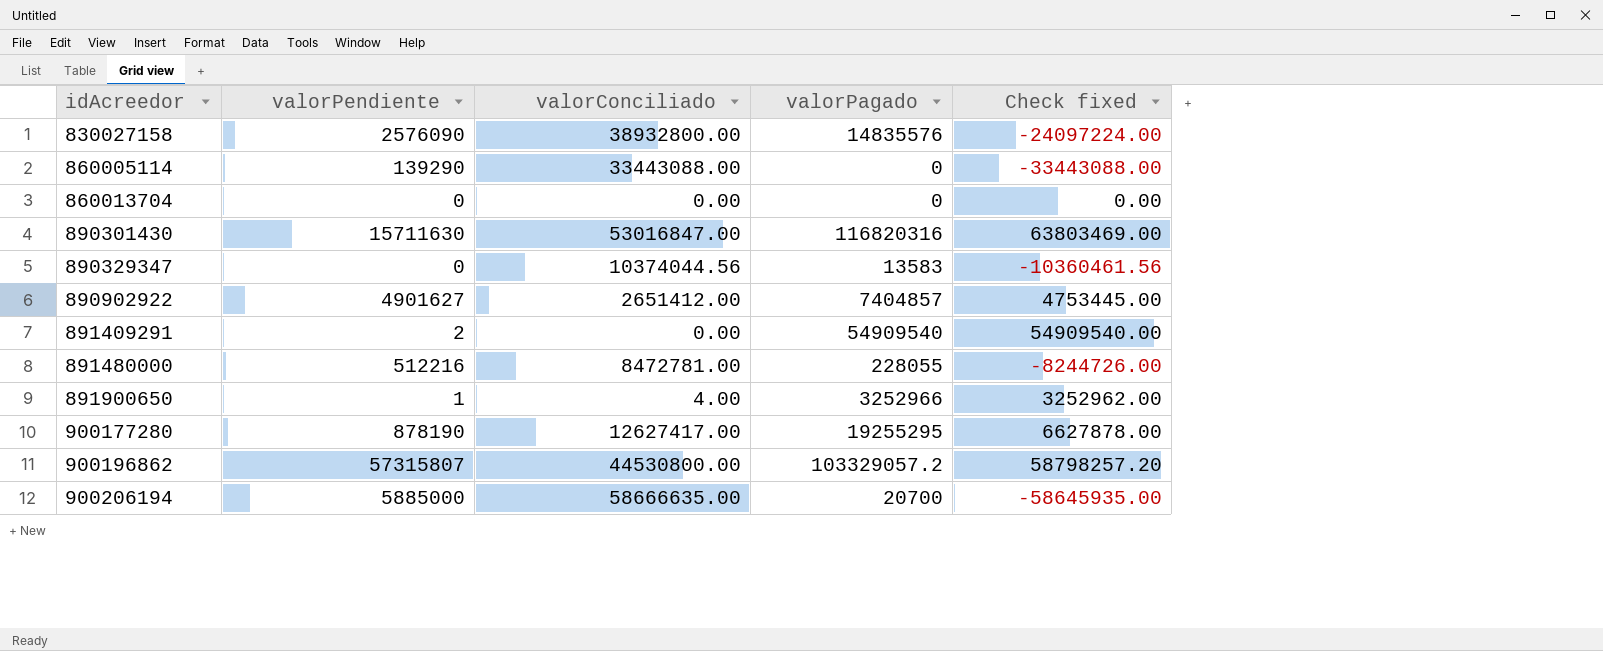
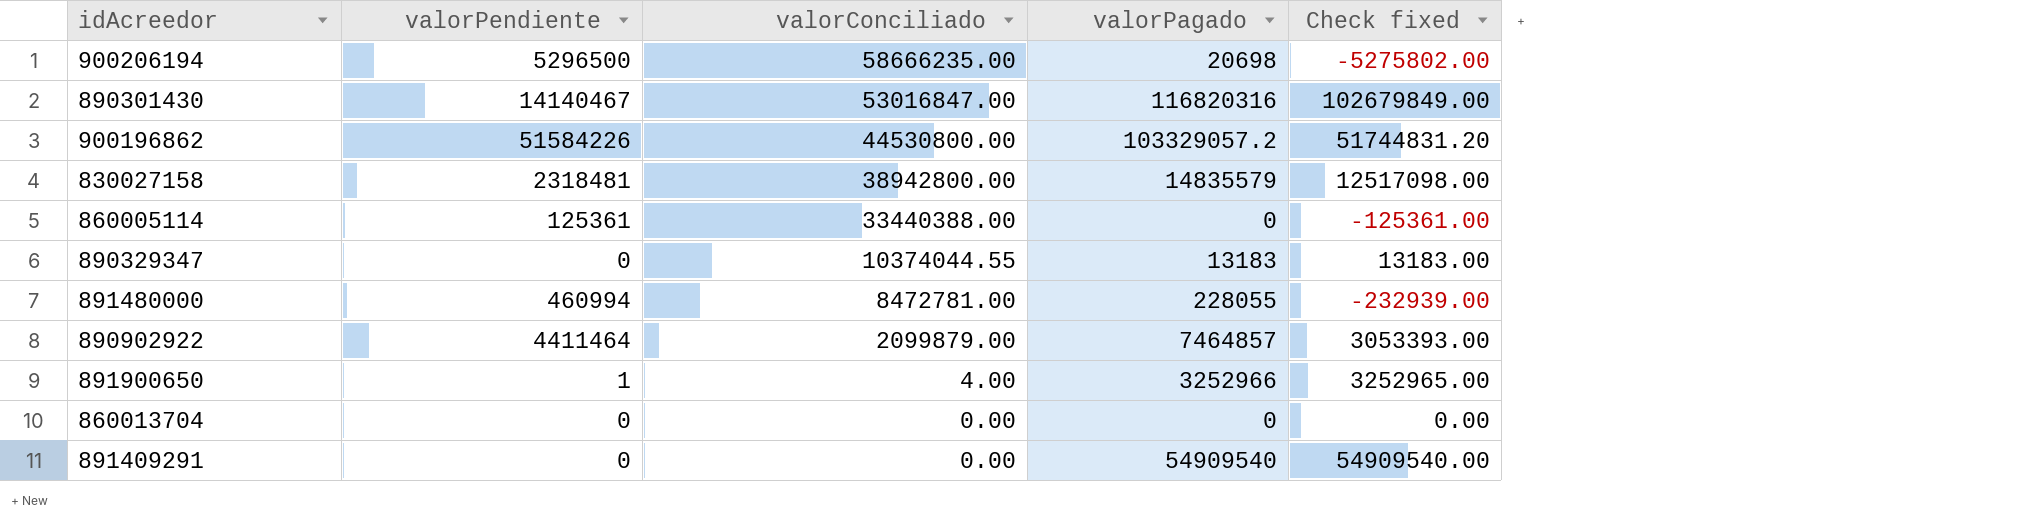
row order: idAcreedor ascending -> valorConciliado descending
column Check fixed | formula: [valorPagado] - [valorConciliado] -> [valorPagado] - [valorPendiente]
row 900177280: 878190 | 12627417.00 | 19255295 | 6627878.00 -> none
900206194 | valorPendiente: 5885000 -> 5296500
900206194 | valorConciliado: 58666635.00 -> 58666235.00
900206194 | valorPagado: 20700 -> 20698
890301430 | valorPendiente: 15711630 -> 14140467
900196862 | valorPendiente: 57315807 -> 51584226
830027158 | valorPendiente: 2576090 -> 2318481
830027158 | valorConciliado: 38932800.00 -> 38942800.00
830027158 | valorPagado: 14835576 -> 14835579
860005114 | valorPendiente: 139290 -> 125361
860005114 | valorConciliado: 33443088.00 -> 33440388.00
890329347 | valorConciliado: 10374044.56 -> 10374044.55
890329347 | valorPagado: 13583 -> 13183
891480000 | valorPendiente: 512216 -> 460994
890902922 | valorPendiente: 4901627 -> 4411464
890902922 | valorConciliado: 2651412.00 -> 2099879.00
890902922 | valorPagado: 7404857 -> 7464857
891409291 | valorPendiente: 2 -> 0

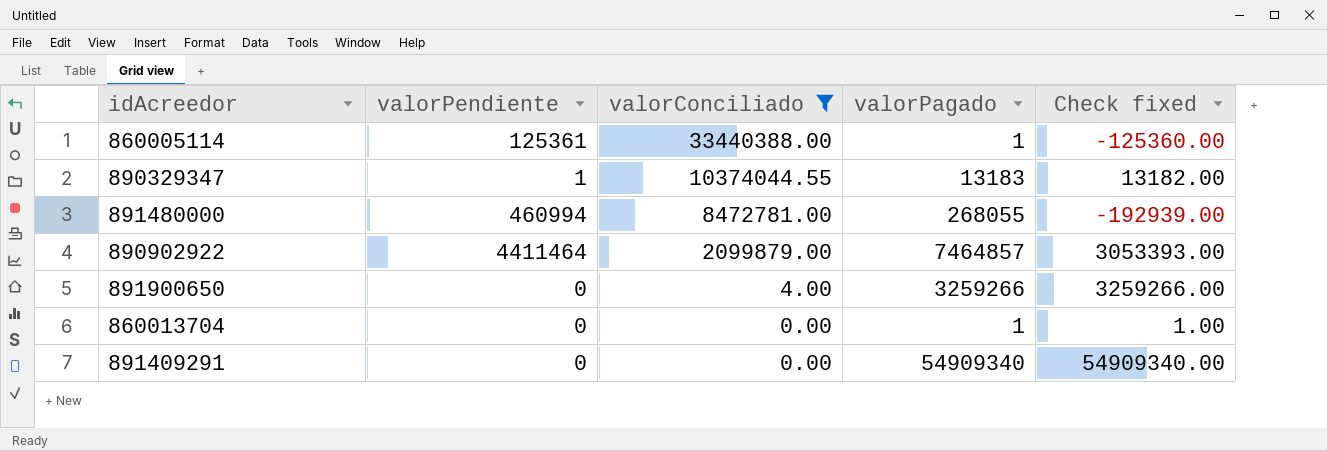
filter: none -> valorConciliado <= 33440388.00
860005114 | valorPagado: 0 -> 1
860005114 | Check fixed: -125361.00 -> -125360.00
890329347 | valorPendiente: 0 -> 1
890329347 | Check fixed: 13183.00 -> 13182.00
891480000 | valorPagado: 228055 -> 268055
891480000 | Check fixed: -232939.00 -> -192939.00
891900650 | valorPendiente: 1 -> 0
891900650 | valorPagado: 3252966 -> 3259266
891900650 | Check fixed: 3252965.00 -> 3259266.00
860013704 | valorPagado: 0 -> 1
860013704 | Check fixed: 0.00 -> 1.00
891409291 | valorPagado: 54909540 -> 54909340
891409291 | Check fixed: 54909540.00 -> 54909340.00

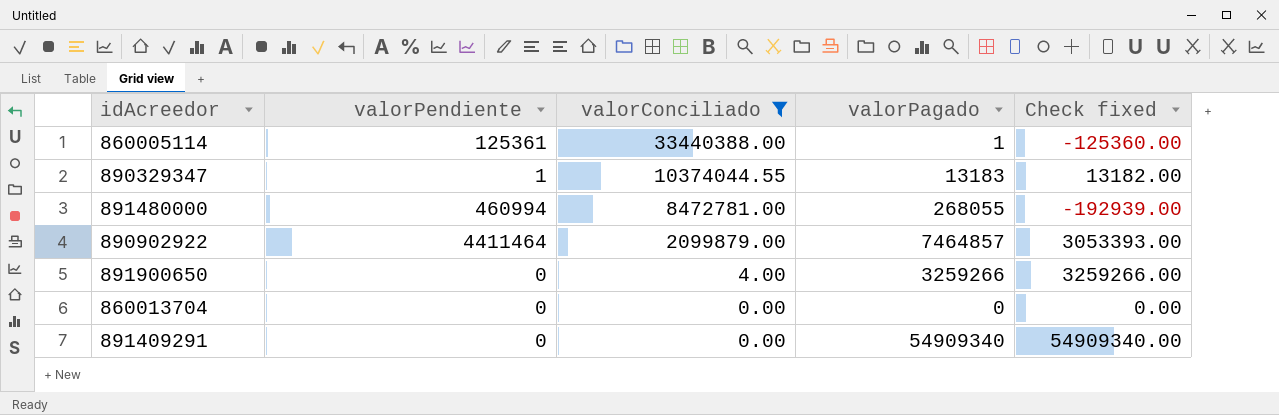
860013704 | valorPagado: 1 -> 0
860013704 | Check fixed: 1.00 -> 0.00

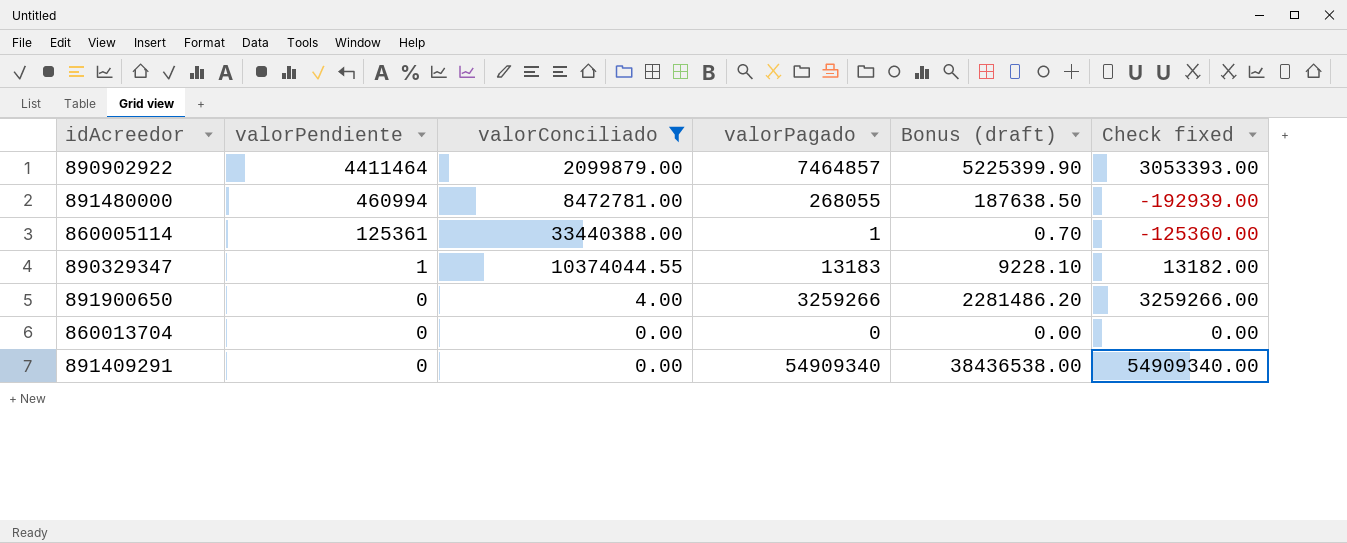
row order: valorConciliado descending -> valorPendiente descending
column Bonus (draft) | formula: none -> [valorPagado] * 0.7

